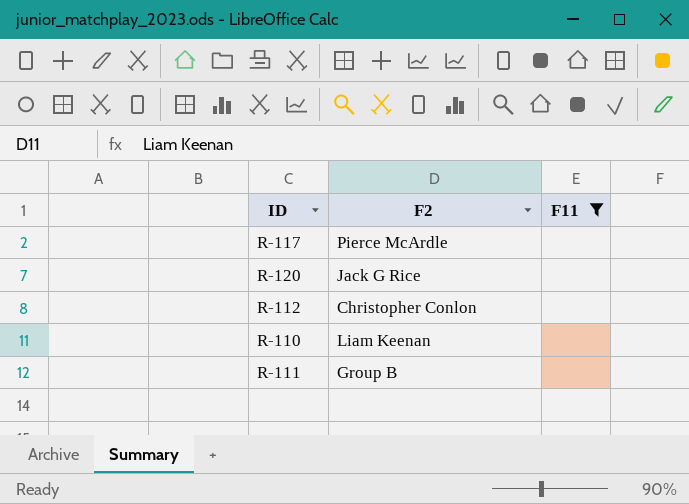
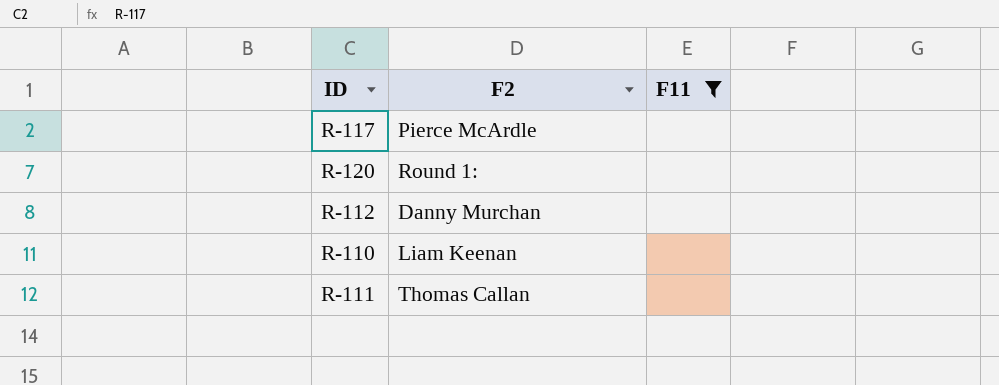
R-120 | F2: Jack G Rice -> Round 1:
R-112 | F2: Christopher Conlon -> Danny Murchan
R-111 | F2: Group B -> Thomas Callan

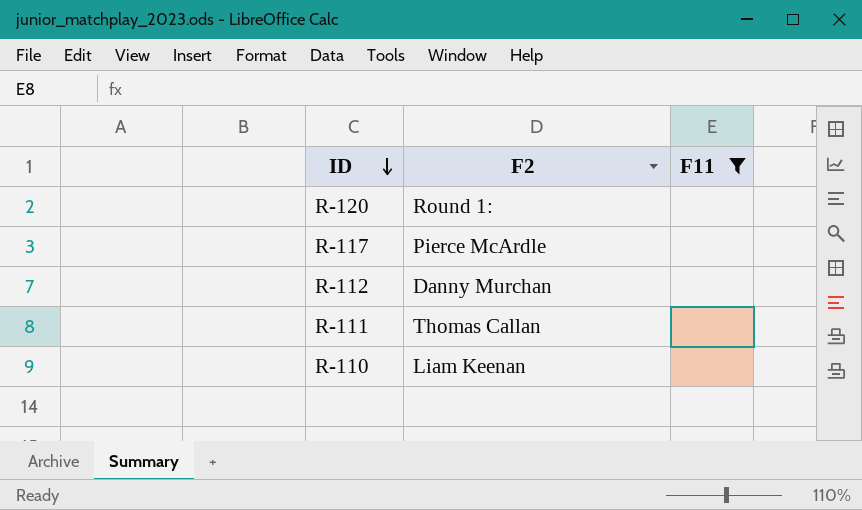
row order: none -> ID descending

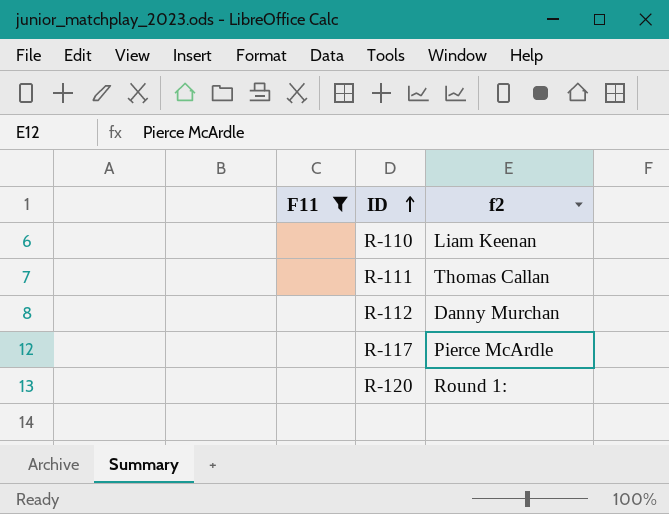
row order: ID descending -> ID ascending
column F11 | position: 3 -> 1
column name: F2 -> f2

